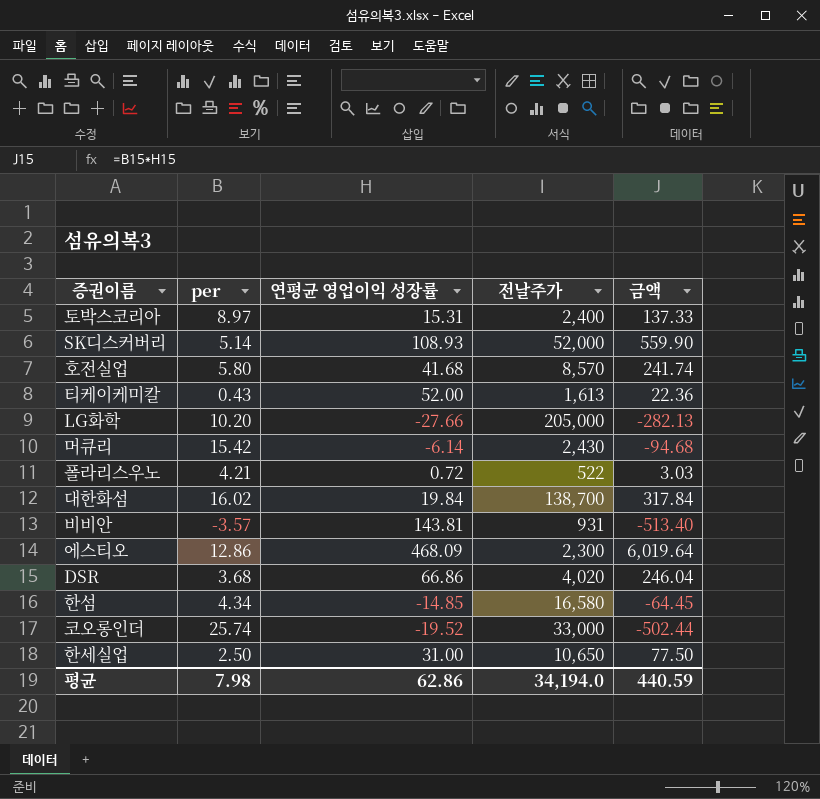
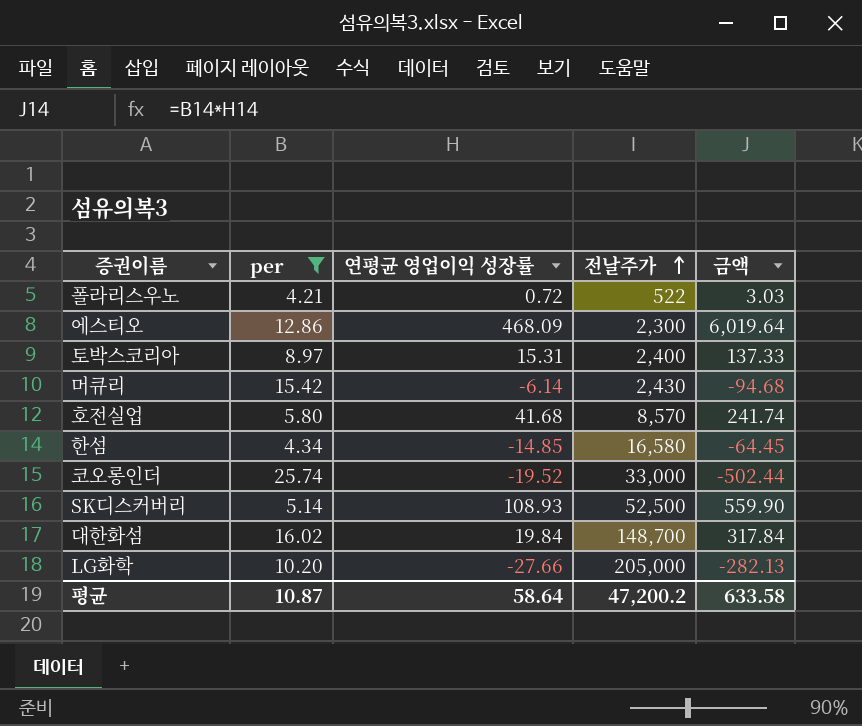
filter: none -> per >= 4.21
row order: none -> 전날주가 ascending
SK디스커버리 | 전날주가: 52,000 -> 52,500
대한화섬 | 전날주가: 138,700 -> 148,700
평균 | per: 7.98 -> 10.87
평균 | 연평균 영업이익 성장률: 62.86 -> 58.64
평균 | 전날주가: 34,194.0 -> 47,200.2
평균 | 금액: 440.59 -> 633.58

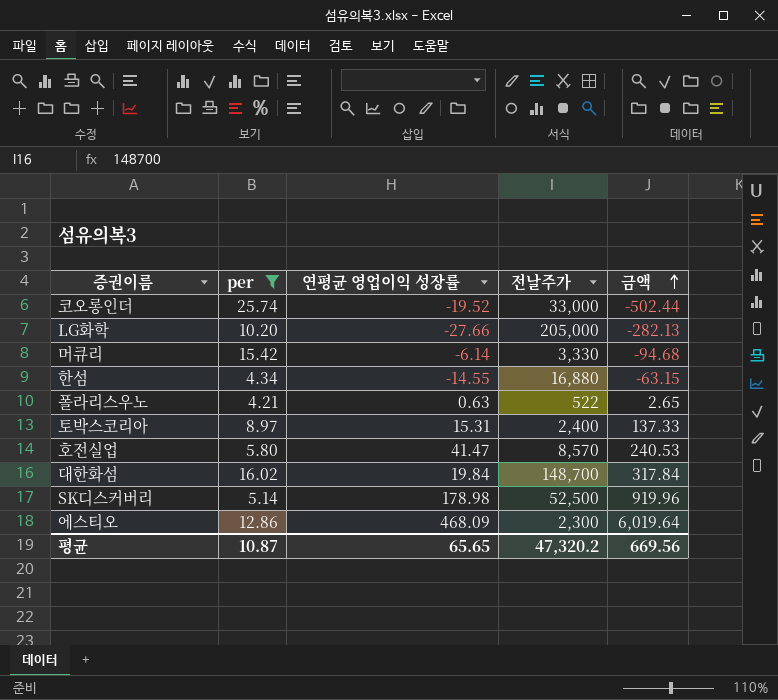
row order: 전날주가 ascending -> 금액 ascending
머큐리 | 전날주가: 2,430 -> 3,330
한섬 | 연평균 영업이익 성장률: -14.85 -> -14.55
한섬 | 전날주가: 16,580 -> 16,880
한섬 | 금액: -64.45 -> -63.15
폴라리스우노 | 연평균 영업이익 성장률: 0.72 -> 0.63
폴라리스우노 | 금액: 3.03 -> 2.65
호전실업 | 연평균 영업이익 성장률: 41.68 -> 41.47
호전실업 | 금액: 241.74 -> 240.53
SK디스커버리 | 연평균 영업이익 성장률: 108.93 -> 178.98
SK디스커버리 | 금액: 559.90 -> 919.96
평균 | 연평균 영업이익 성장률: 58.64 -> 65.65
평균 | 전날주가: 47,200.2 -> 47,320.2
평균 | 금액: 633.58 -> 669.56

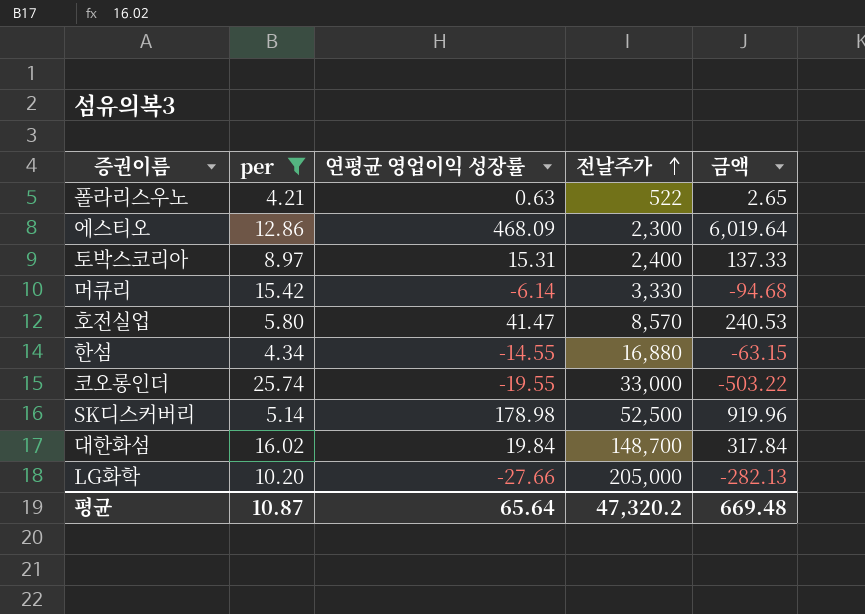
row order: 금액 ascending -> 전날주가 ascending
코오롱인더 | 연평균 영업이익 성장률: -19.52 -> -19.55
코오롱인더 | 금액: -502.44 -> -503.22
평균 | 연평균 영업이익 성장률: 65.65 -> 65.64
평균 | 금액: 669.56 -> 669.48

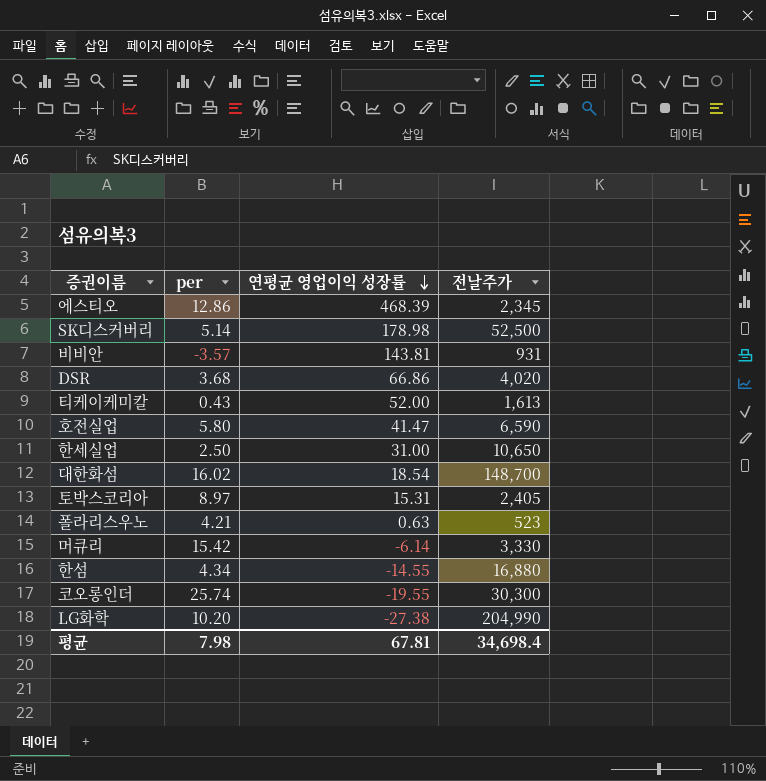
filter: per >= 4.21 -> none
row order: 전날주가 ascending -> 연평균 영업이익 성장률 descending
column 금액 | formula: [per] * [연평균 영업이익 성장률] -> none
에스티오 | 연평균 영업이익 성장률: 468.09 -> 468.39
에스티오 | 전날주가: 2,300 -> 2,345
호전실업 | 전날주가: 8,570 -> 6,590
대한화섬 | 연평균 영업이익 성장률: 19.84 -> 18.54
토박스코리아 | 전날주가: 2,400 -> 2,405
폴라리스우노 | 전날주가: 522 -> 523
코오롱인더 | 전날주가: 33,000 -> 30,300
LG화학 | 연평균 영업이익 성장률: -27.66 -> -27.38
LG화학 | 전날주가: 205,000 -> 204,990
평균 | per: 10.87 -> 7.98
평균 | 연평균 영업이익 성장률: 65.64 -> 67.81
평균 | 전날주가: 47,320.2 -> 34,698.4

